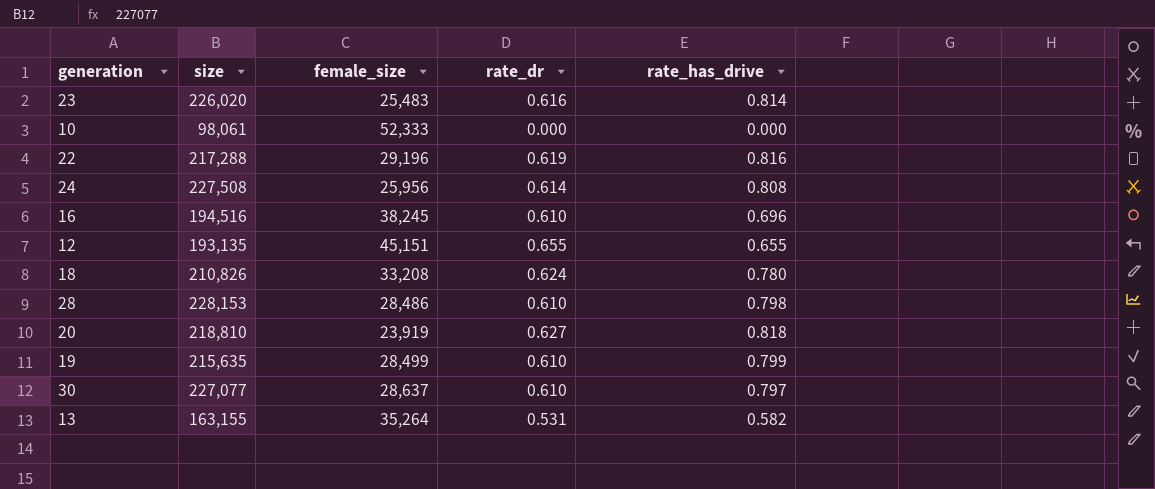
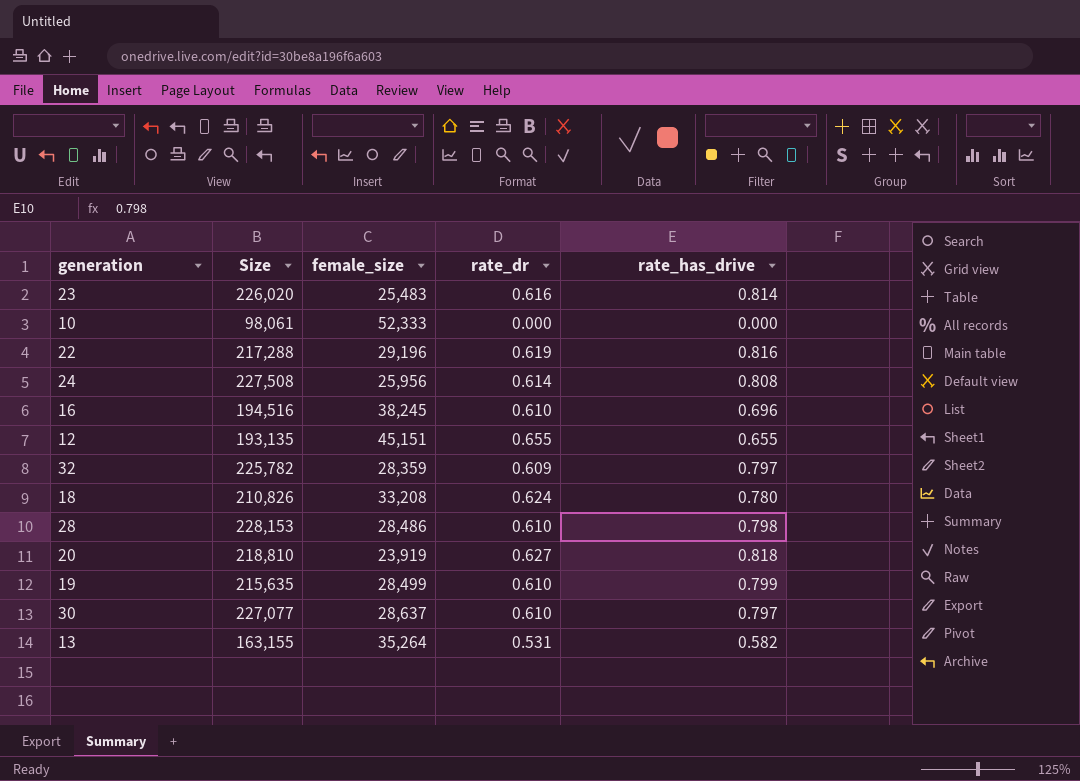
column name: size -> Size
row 32: none -> 225,782 | 28,359 | 0.609 | 0.797

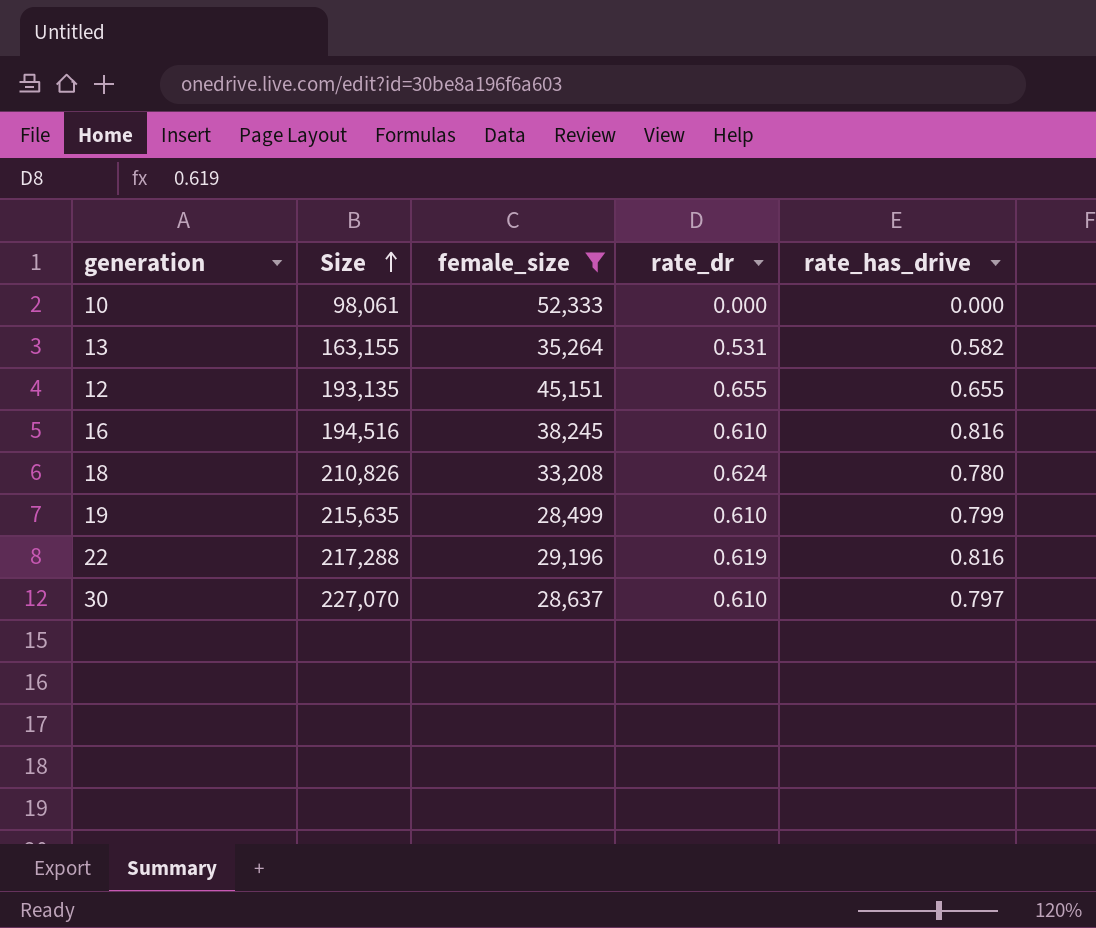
filter: none -> female_size >= 28,499
row order: none -> Size ascending
16 | rate_has_drive: 0.696 -> 0.816
30 | Size: 227,077 -> 227,070

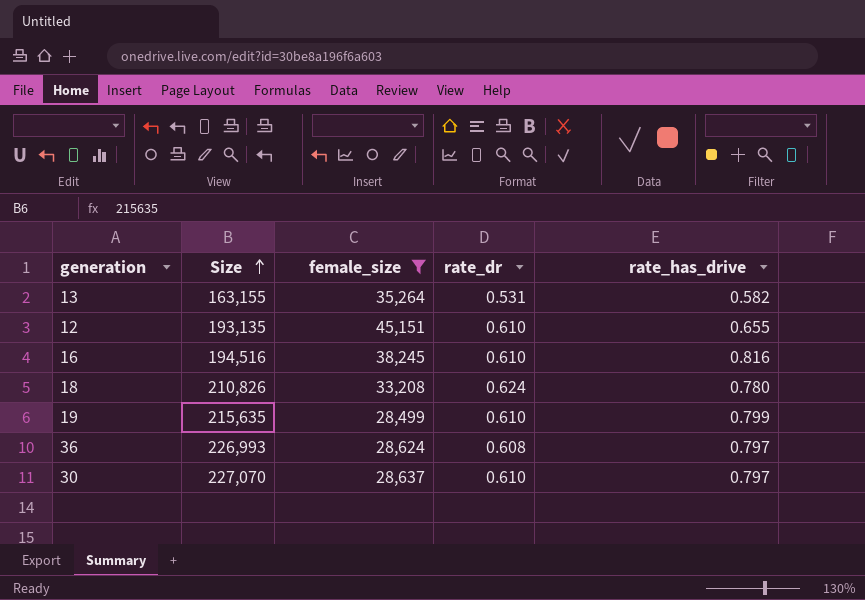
row 10: 98,061 | 52,333 | 0.000 | 0.000 -> none
row 22: 217,288 | 29,196 | 0.619 | 0.816 -> none
12 | rate_dr: 0.655 -> 0.610
row 36: none -> 226,993 | 28,624 | 0.608 | 0.797

